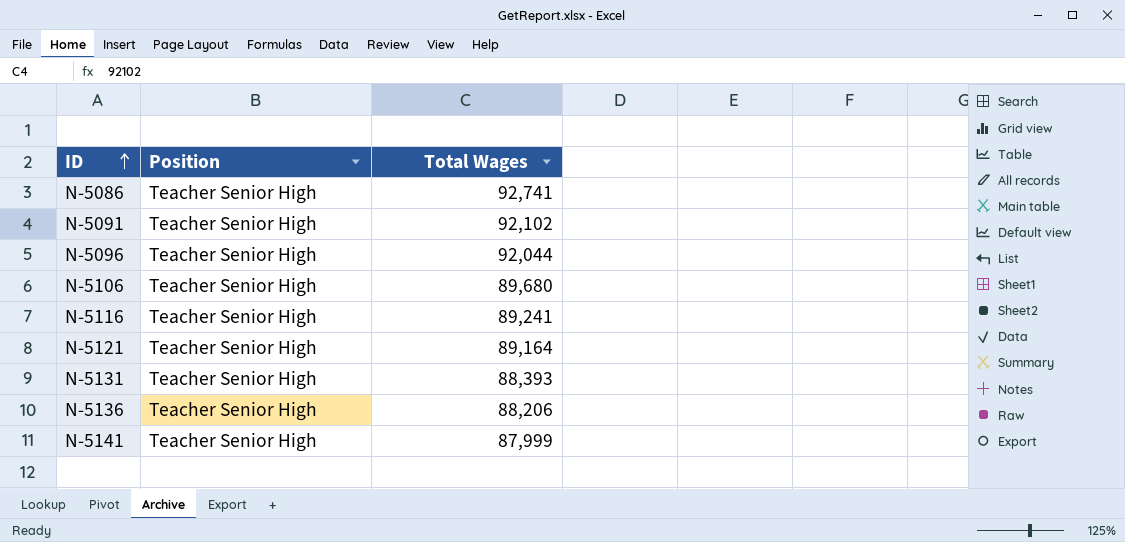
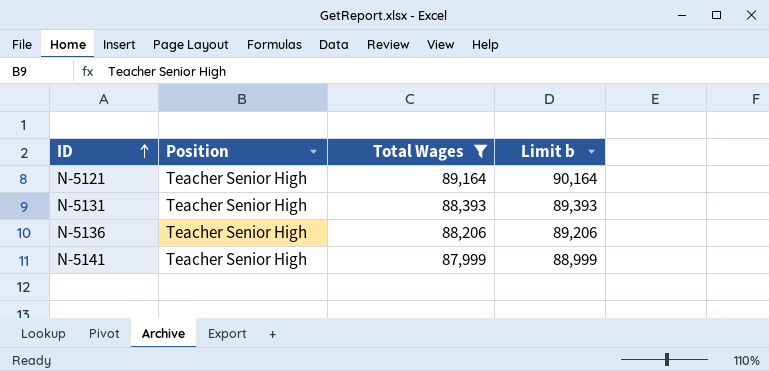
filter: none -> Total Wages <= 89,164
column Limit b | formula: none -> [Total Wages] + 1000

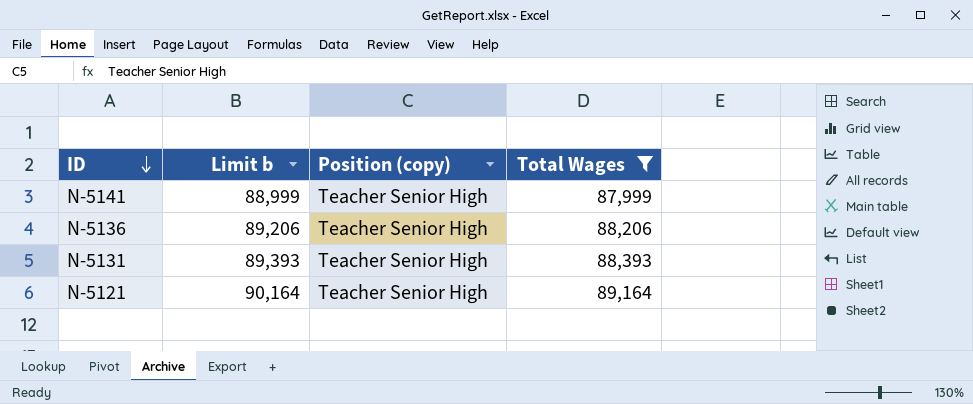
row order: ID ascending -> ID descending
column Limit b | position: 4 -> 2
column name: Position -> Position (copy)

